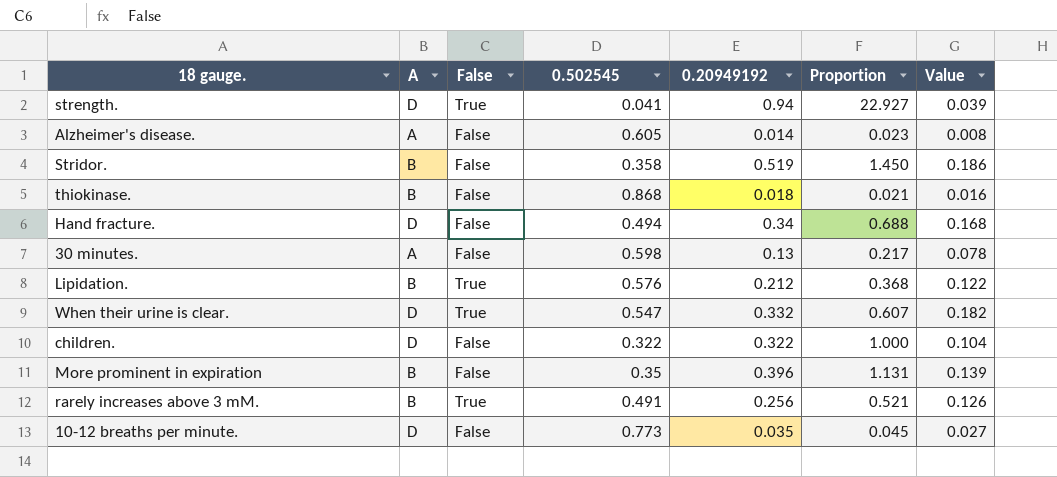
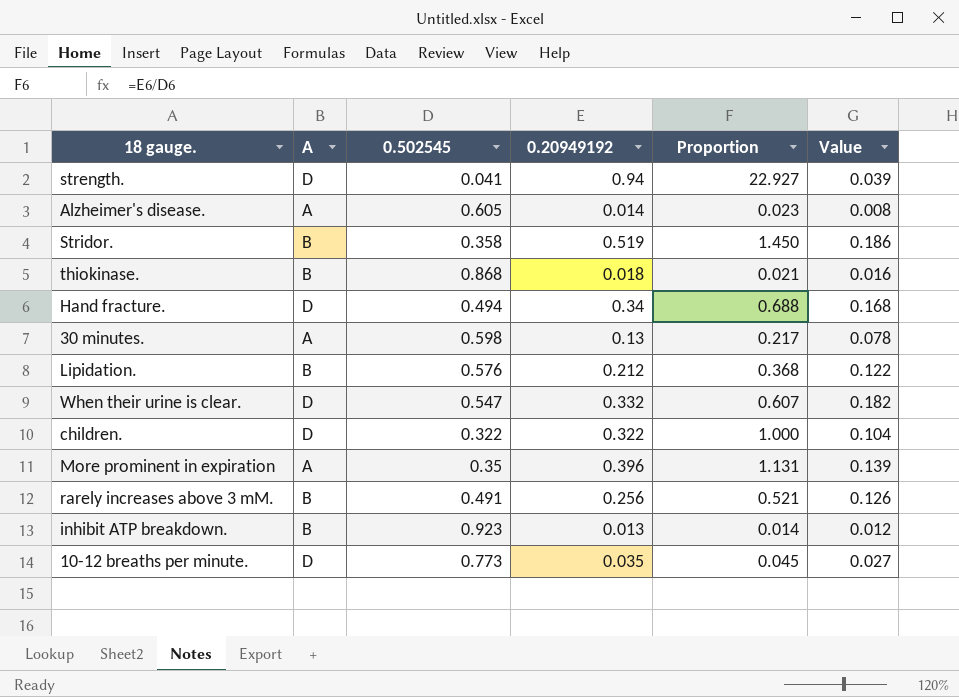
column False | position: 3 -> none
More prominent in expiration | A: B -> A
row inhibit ATP breakdown.: none -> B | 0.923 | 0.013 | 0.014 | 0.012

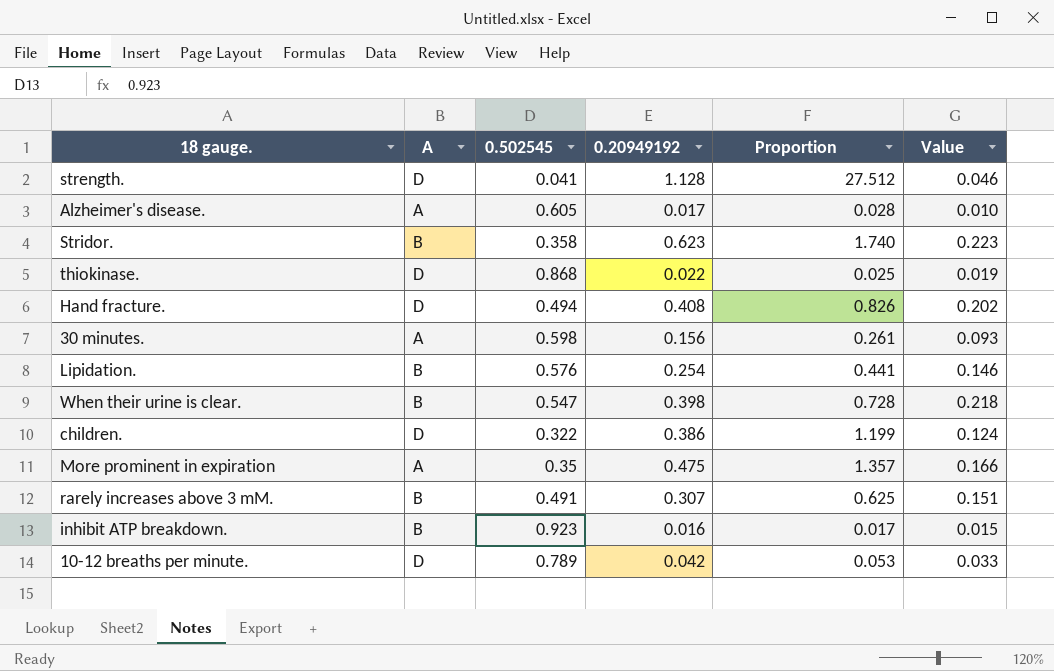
strength. | 0.20949192: 0.94 -> 1.128
strength. | Proportion: 22.927 -> 27.512
strength. | Value: 0.039 -> 0.046
Alzheimer's disease. | 0.20949192: 0.014 -> 0.017
Alzheimer's disease. | Proportion: 0.023 -> 0.028
Alzheimer's disease. | Value: 0.008 -> 0.010
Stridor. | 0.20949192: 0.519 -> 0.623
Stridor. | Proportion: 1.450 -> 1.740
Stridor. | Value: 0.186 -> 0.223
thiokinase. | A: B -> D
thiokinase. | 0.20949192: 0.018 -> 0.022
thiokinase. | Proportion: 0.021 -> 0.025
thiokinase. | Value: 0.016 -> 0.019
Hand fracture. | 0.20949192: 0.34 -> 0.408
Hand fracture. | Proportion: 0.688 -> 0.826
Hand fracture. | Value: 0.168 -> 0.202
30 minutes. | 0.20949192: 0.13 -> 0.156
30 minutes. | Proportion: 0.217 -> 0.261
30 minutes. | Value: 0.078 -> 0.093
Lipidation. | 0.20949192: 0.212 -> 0.254
Lipidation. | Proportion: 0.368 -> 0.441
Lipidation. | Value: 0.122 -> 0.146
When their urine is clear. | A: D -> B
When their urine is clear. | 0.20949192: 0.332 -> 0.398
When their urine is clear. | Proportion: 0.607 -> 0.728
When their urine is clear. | Value: 0.182 -> 0.218
children. | 0.20949192: 0.322 -> 0.386
children. | Proportion: 1.000 -> 1.199
children. | Value: 0.104 -> 0.124
More prominent in expiration | 0.20949192: 0.396 -> 0.475
More prominent in expiration | Proportion: 1.131 -> 1.357
More prominent in expiration | Value: 0.139 -> 0.166
rarely increases above 3 mM. | 0.20949192: 0.256 -> 0.307
rarely increases above 3 mM. | Proportion: 0.521 -> 0.625
rarely increases above 3 mM. | Value: 0.126 -> 0.151
inhibit ATP breakdown. | 0.20949192: 0.013 -> 0.016
inhibit ATP breakdown. | Proportion: 0.014 -> 0.017
inhibit ATP breakdown. | Value: 0.012 -> 0.015
10-12 breaths per minute. | 0.502545: 0.773 -> 0.789
10-12 breaths per minute. | 0.20949192: 0.035 -> 0.042
10-12 breaths per minute. | Proportion: 0.045 -> 0.053
10-12 breaths per minute. | Value: 0.027 -> 0.033

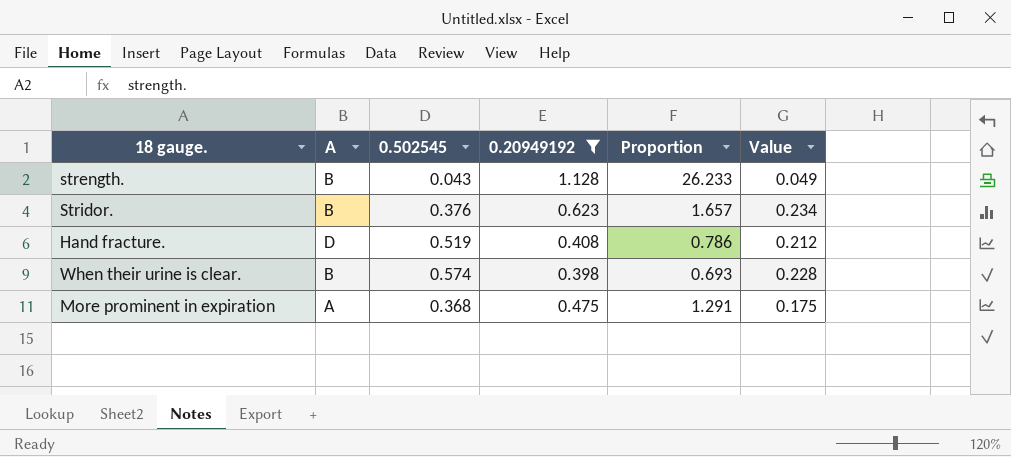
filter: none -> 0.20949192 >= 0.398
strength. | A: D -> B
strength. | 0.502545: 0.041 -> 0.043
strength. | Proportion: 27.512 -> 26.233
strength. | Value: 0.046 -> 0.049
Stridor. | 0.502545: 0.358 -> 0.376
Stridor. | Proportion: 1.740 -> 1.657
Stridor. | Value: 0.223 -> 0.234
Hand fracture. | 0.502545: 0.494 -> 0.519
Hand fracture. | Proportion: 0.826 -> 0.786
Hand fracture. | Value: 0.202 -> 0.212
When their urine is clear. | 0.502545: 0.547 -> 0.574
When their urine is clear. | Proportion: 0.728 -> 0.693
When their urine is clear. | Value: 0.218 -> 0.228
More prominent in expiration | 0.502545: 0.35 -> 0.368
More prominent in expiration | Proportion: 1.357 -> 1.291
More prominent in expiration | Value: 0.166 -> 0.175

